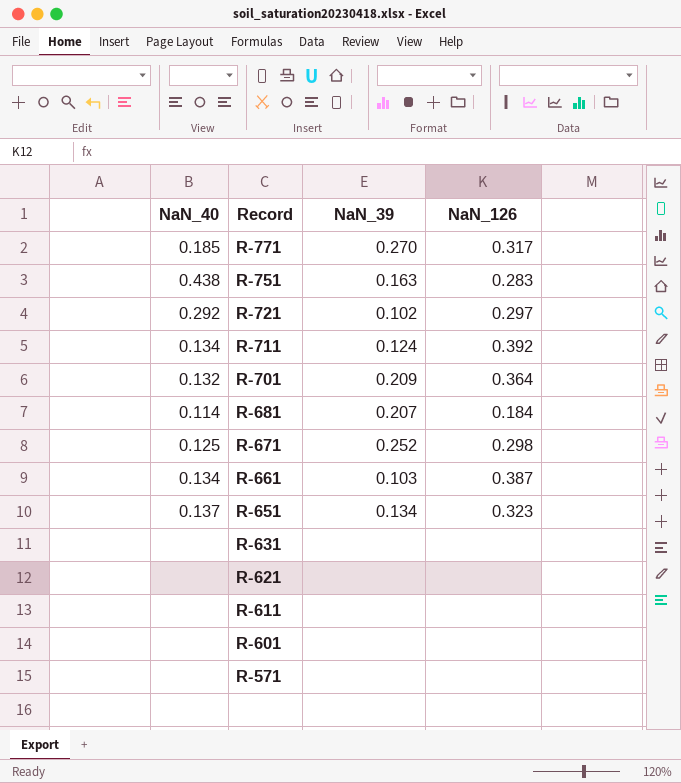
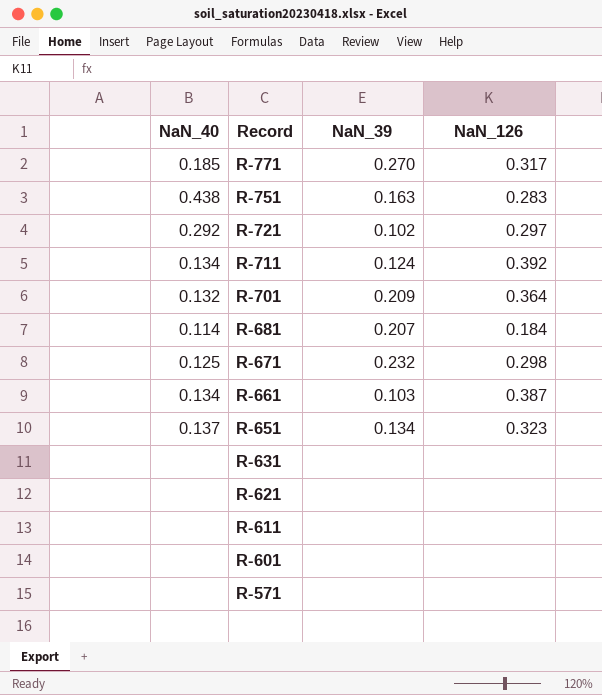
R-671 | NaN_39: 0.252 -> 0.232

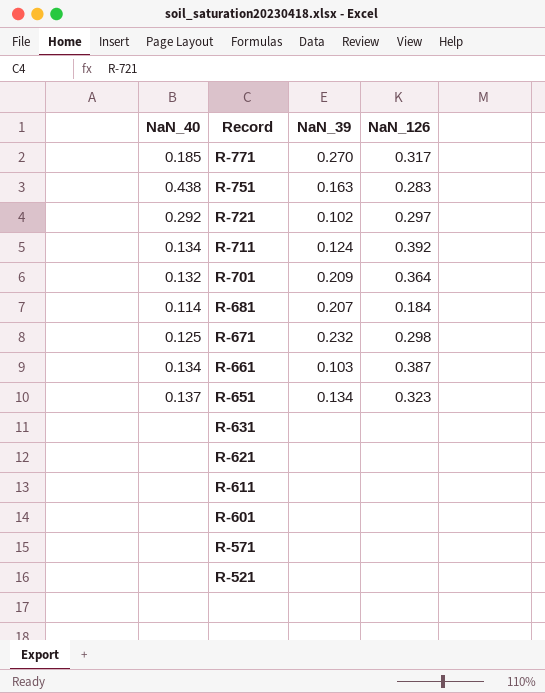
row R-521: none -> none | none | none

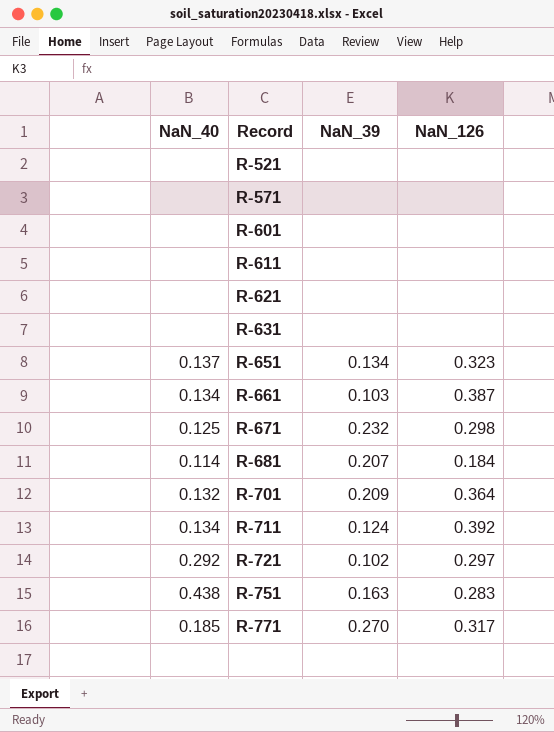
row order: Record descending -> Record ascending

